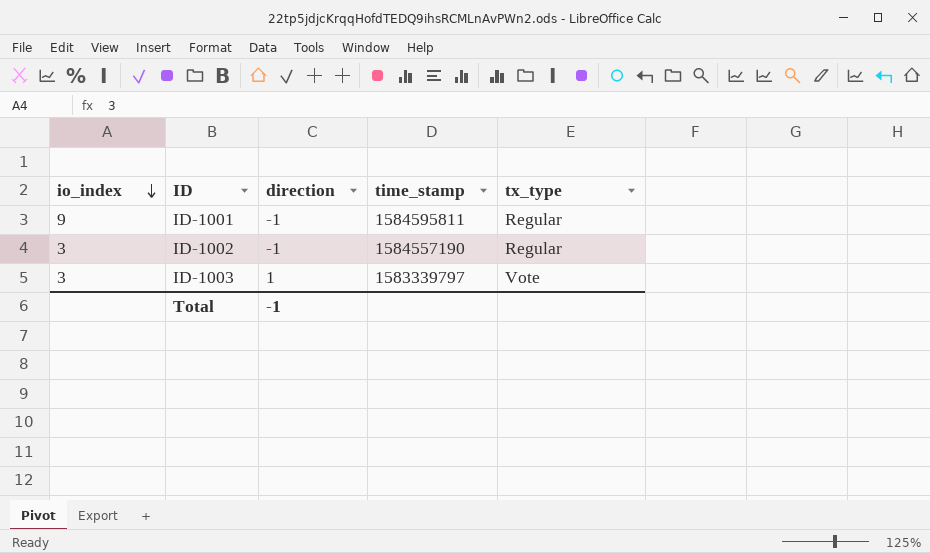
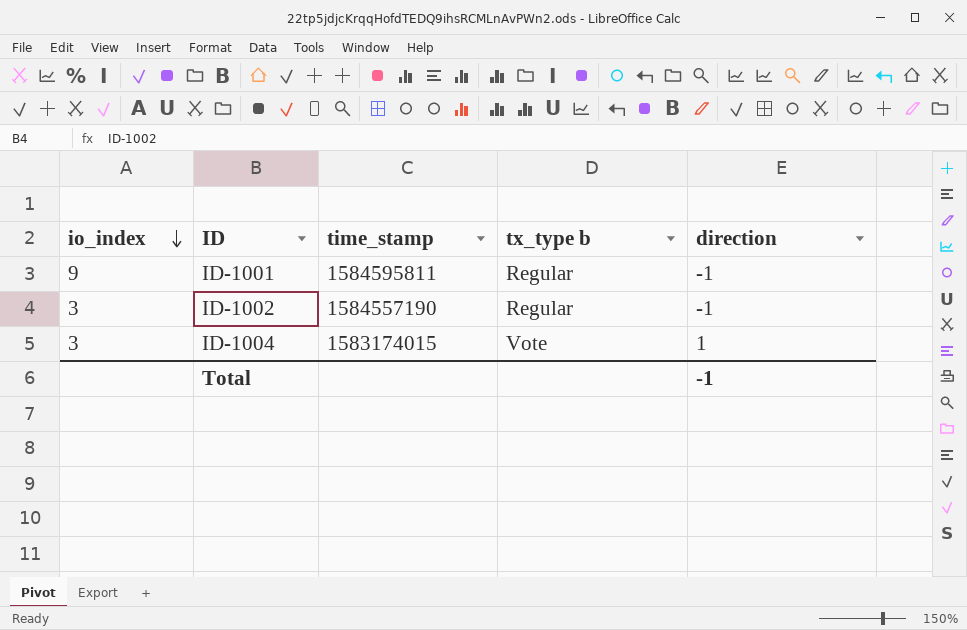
column name: tx_type -> tx_type b
column direction | position: 3 -> 5
row ID-1003: 3 | 1 | 1583339797 | Vote -> none
row ID-1004: none -> 3 | 1583174015 | Vote | 1

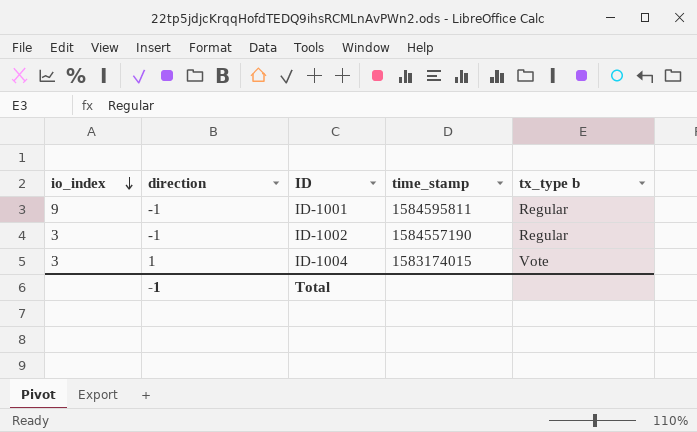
column direction | position: 5 -> 2

